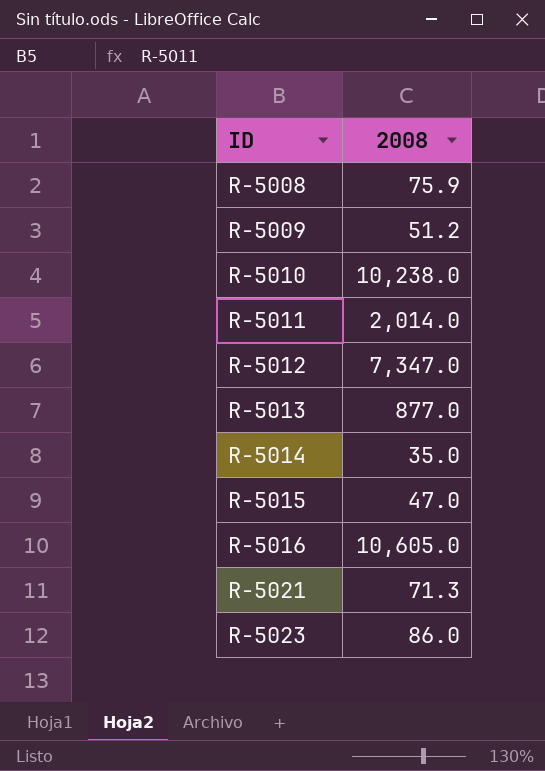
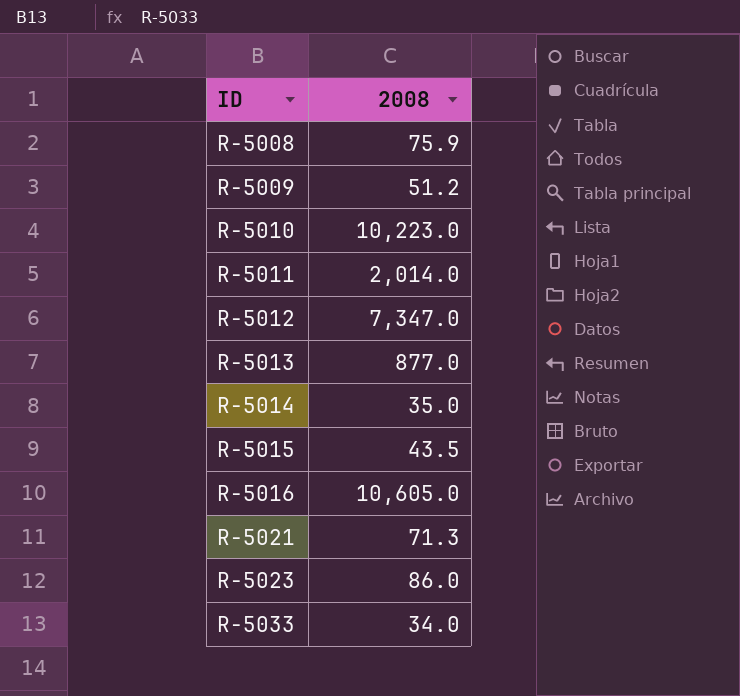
R-5010 | 2008: 10,238.0 -> 10,223.0
R-5015 | 2008: 47.0 -> 43.5
row R-5033: none -> 34.0

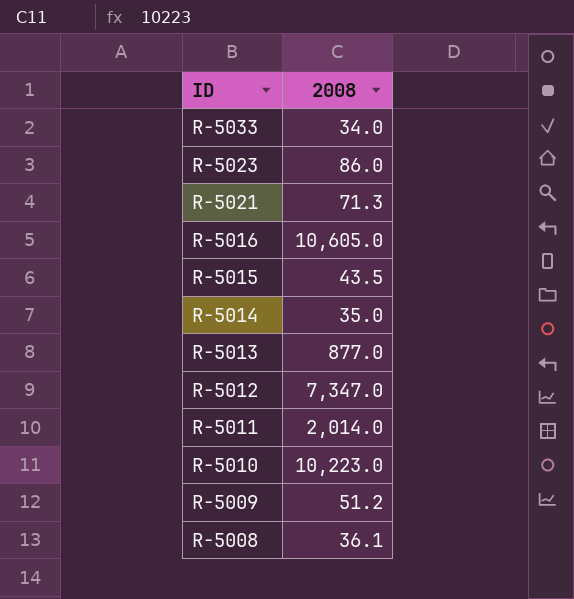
row order: ID ascending -> ID descending
R-5008 | 2008: 75.9 -> 36.1

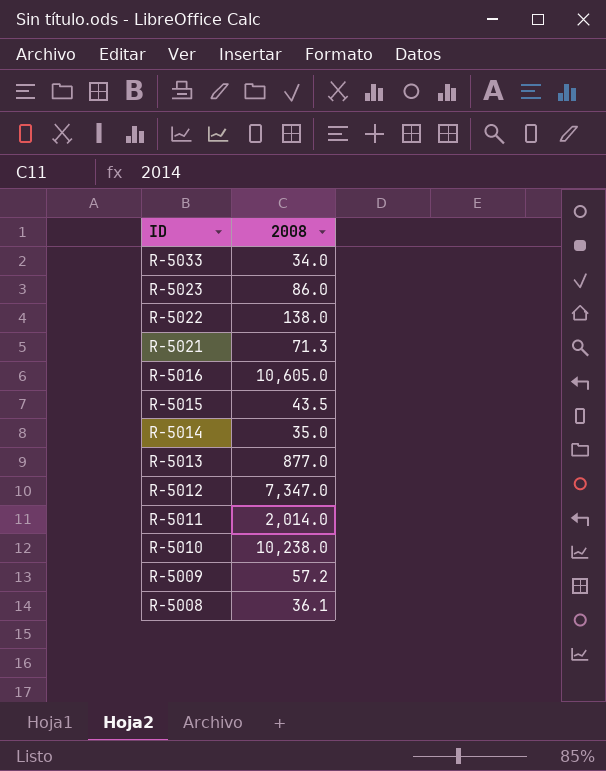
row R-5022: none -> 138.0
R-5010 | 2008: 10,223.0 -> 10,238.0
R-5009 | 2008: 51.2 -> 57.2

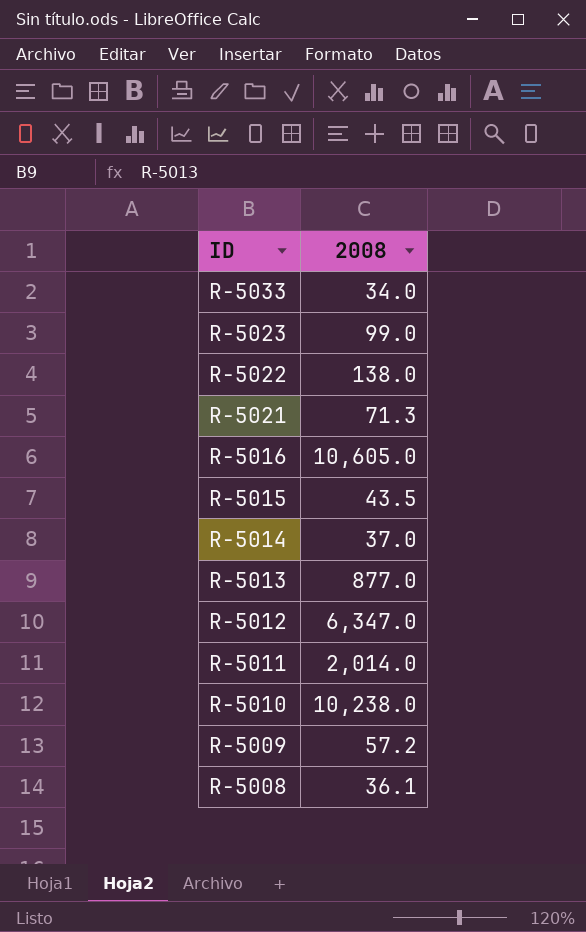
R-5023 | 2008: 86.0 -> 99.0
R-5014 | 2008: 35.0 -> 37.0
R-5012 | 2008: 7,347.0 -> 6,347.0

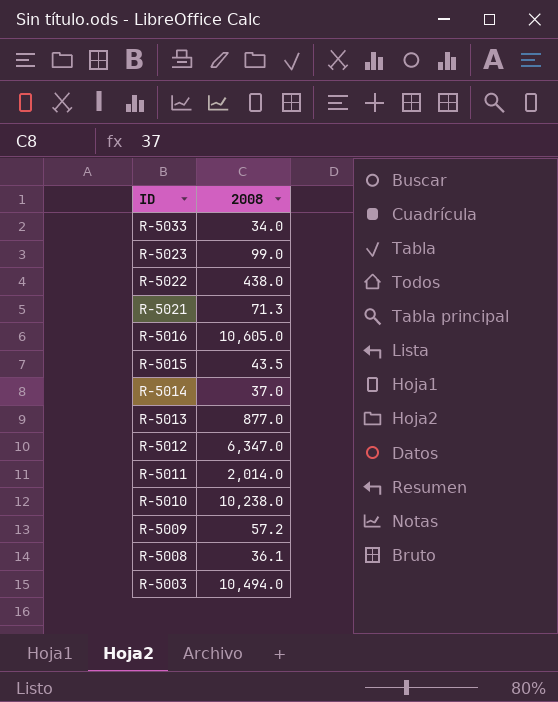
R-5022 | 2008: 138.0 -> 438.0
row R-5003: none -> 10,494.0

